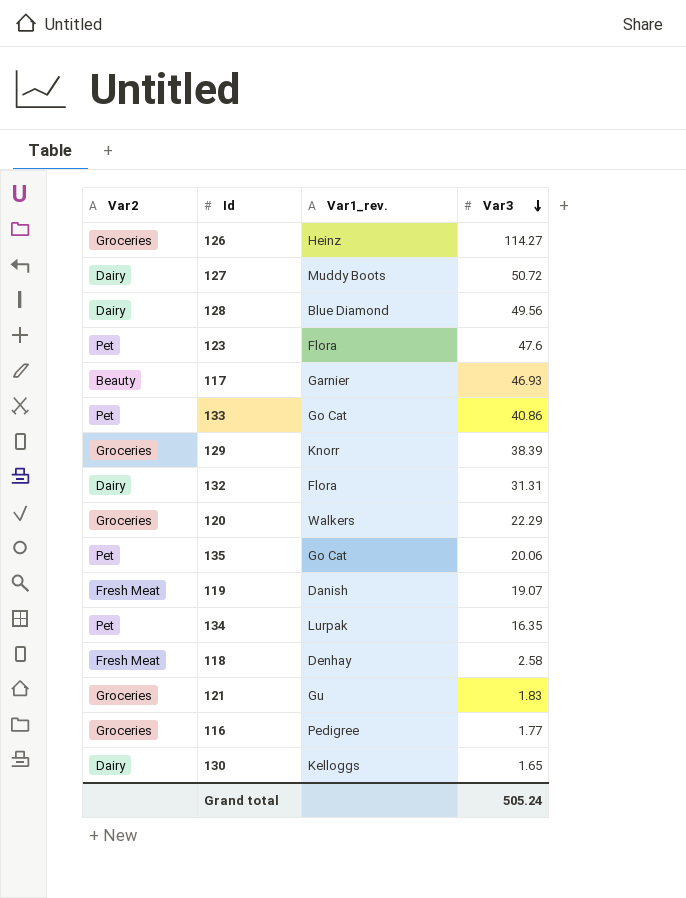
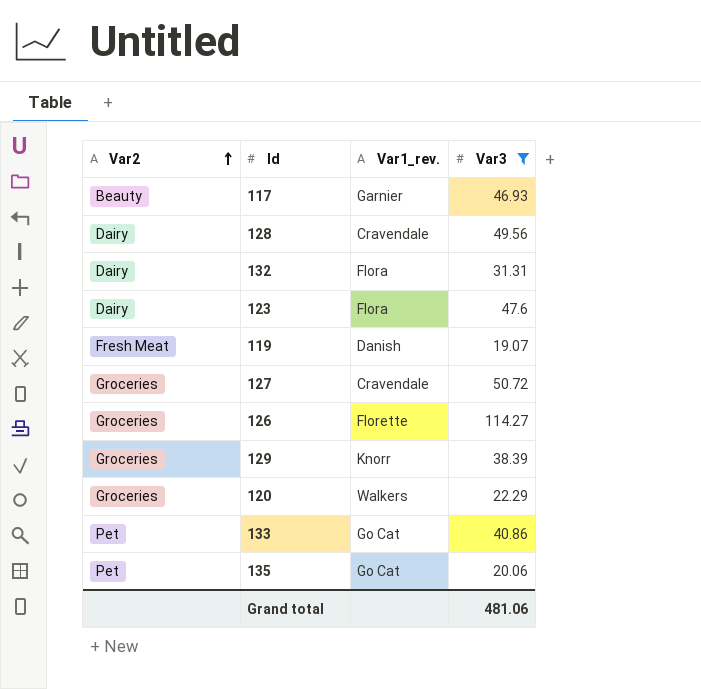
filter: none -> Var3 >= 19.07
row order: Var3 descending -> Var2 ascending
128 | Var1_rev.: Blue Diamond -> Cravendale
123 | Var2: Pet -> Dairy
127 | Var2: Dairy -> Groceries
127 | Var1_rev.: Muddy Boots -> Cravendale
126 | Var1_rev.: Heinz -> Florette
Grand total | Var3: 505.24 -> 481.06

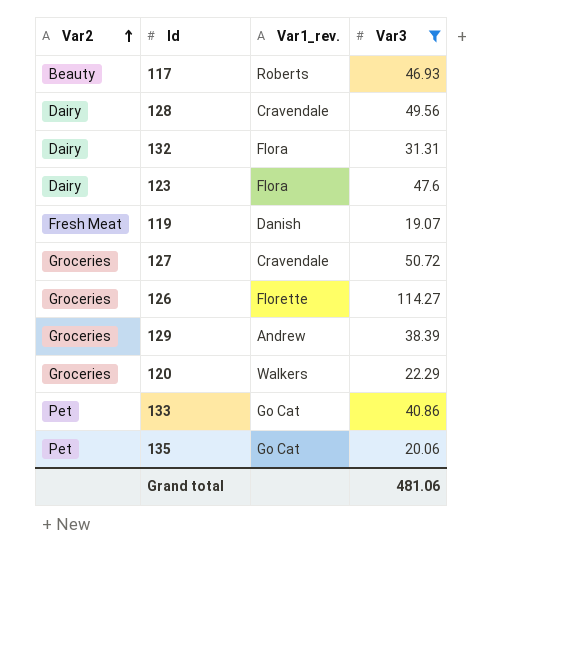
117 | Var1_rev.: Garnier -> Roberts
129 | Var1_rev.: Knorr -> Andrew

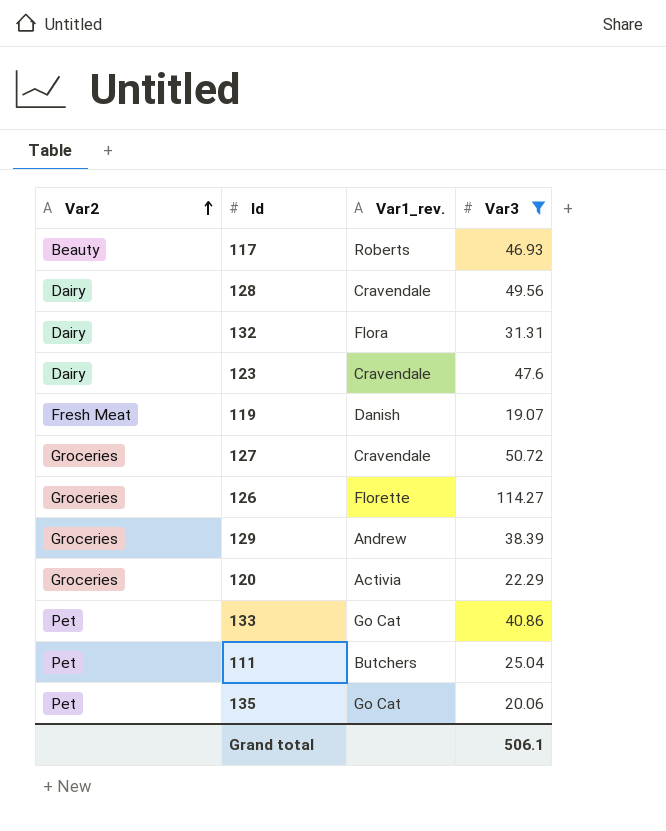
123 | Var1_rev.: Flora -> Cravendale
120 | Var1_rev.: Walkers -> Activia
row 111: none -> Pet | Butchers | 25.04
Grand total | Var3: 481.06 -> 506.1

